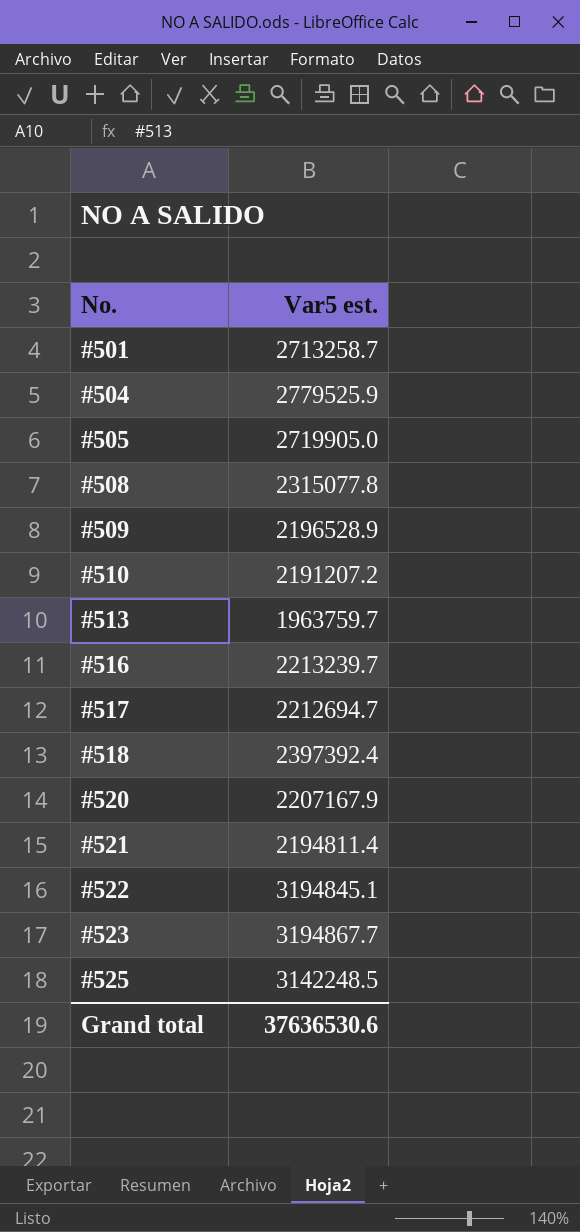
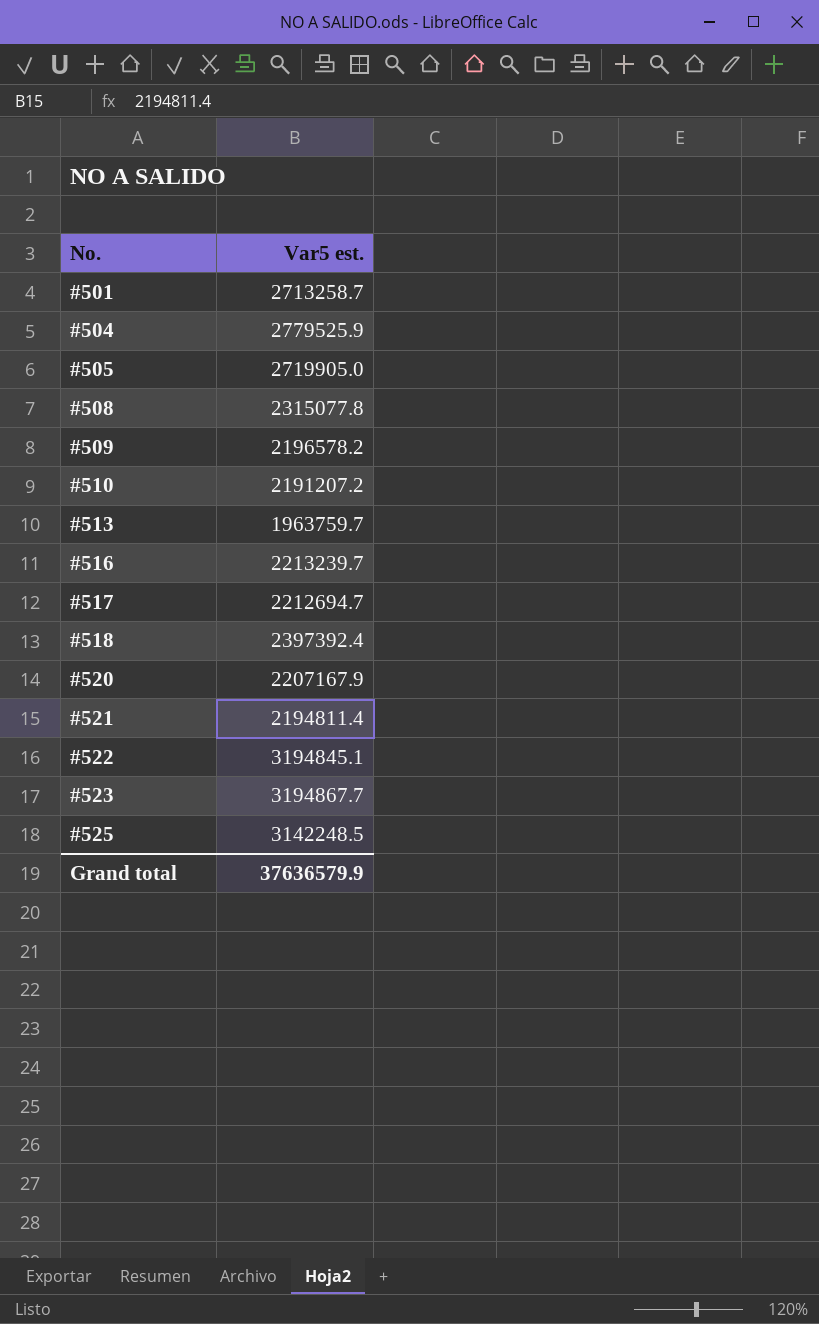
#509 | Var5 est.: 2196528.9 -> 2196578.2
Grand total | Var5 est.: 37636530.6 -> 37636579.9

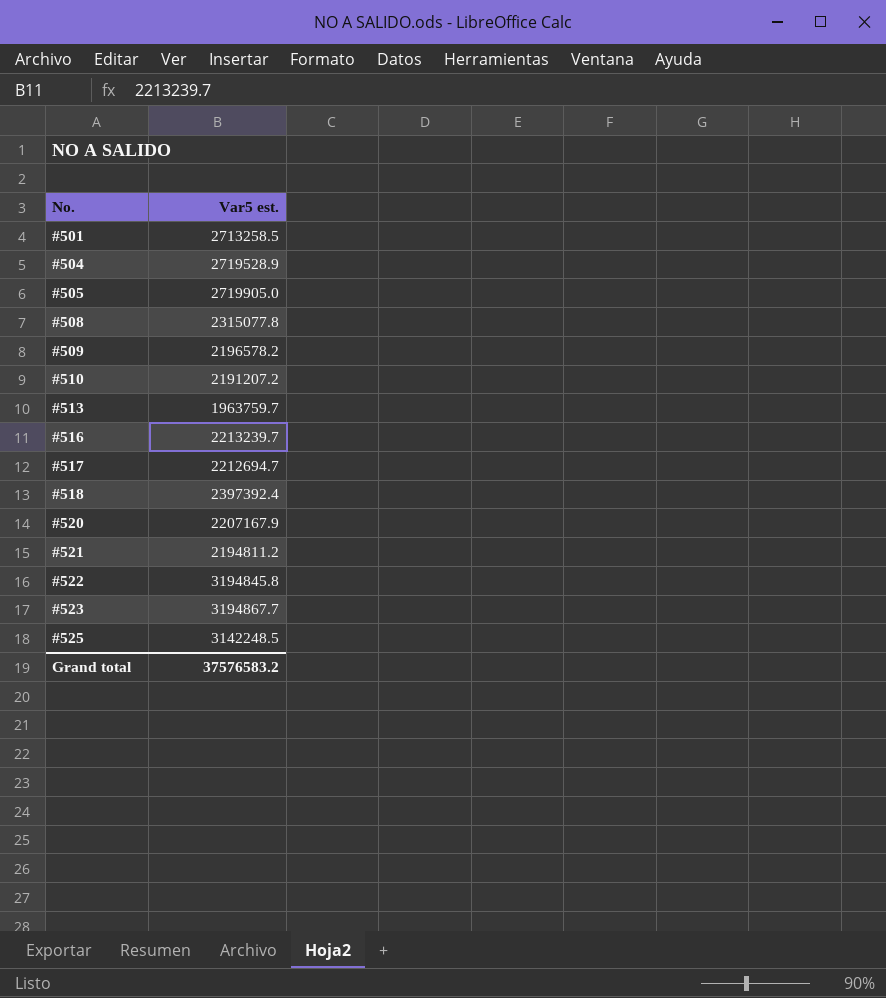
#501 | Var5 est.: 2713258.7 -> 2713258.5
#504 | Var5 est.: 2779525.9 -> 2719528.9
#521 | Var5 est.: 2194811.4 -> 2194811.2
#522 | Var5 est.: 3194845.1 -> 3194845.8
Grand total | Var5 est.: 37636579.9 -> 37576583.2

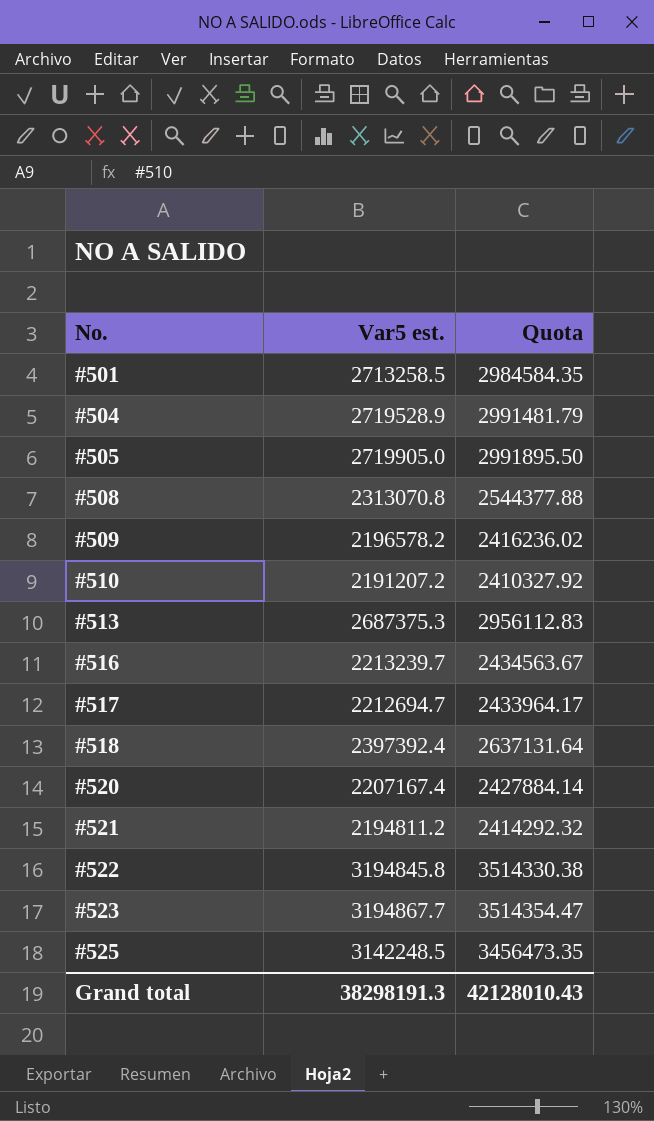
column Quota | formula: none -> [Var5 est.] * 1.1
#508 | Var5 est.: 2315077.8 -> 2313070.8
#513 | Var5 est.: 1963759.7 -> 2687375.3
#520 | Var5 est.: 2207167.9 -> 2207167.4
Grand total | Var5 est.: 37576583.2 -> 38298191.3

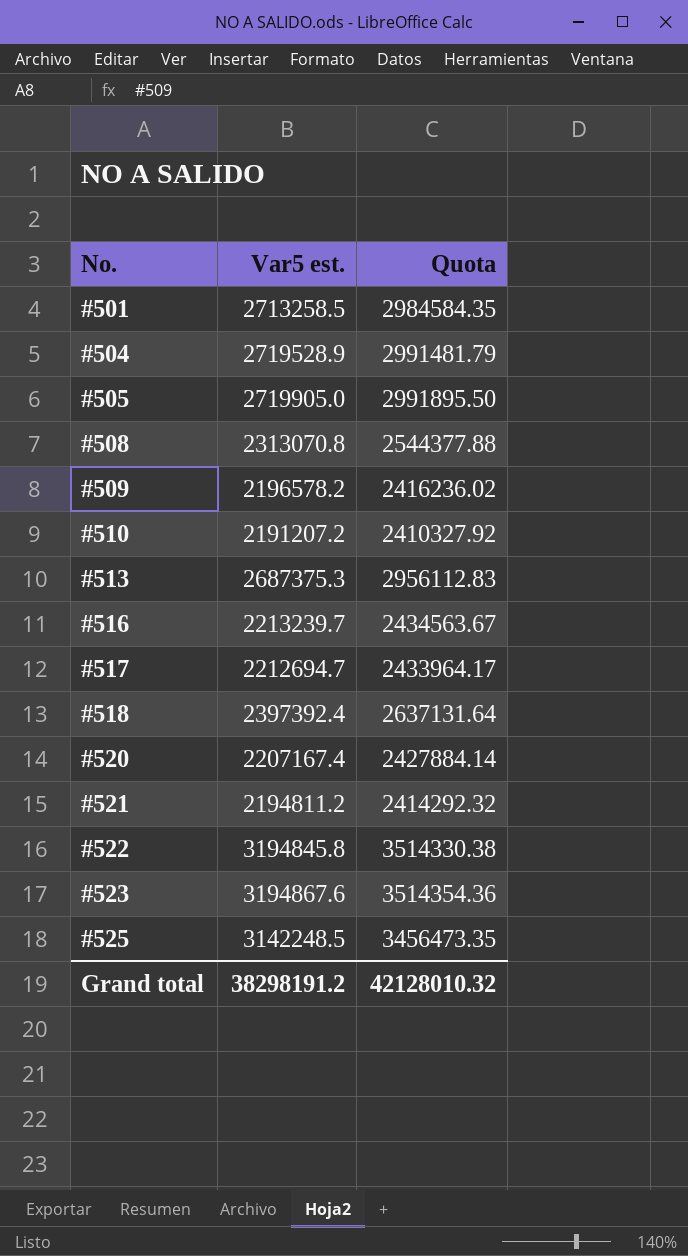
#523 | Var5 est.: 3194867.7 -> 3194867.6
#523 | Quota: 3514354.47 -> 3514354.36
Grand total | Var5 est.: 38298191.3 -> 38298191.2
Grand total | Quota: 42128010.43 -> 42128010.32

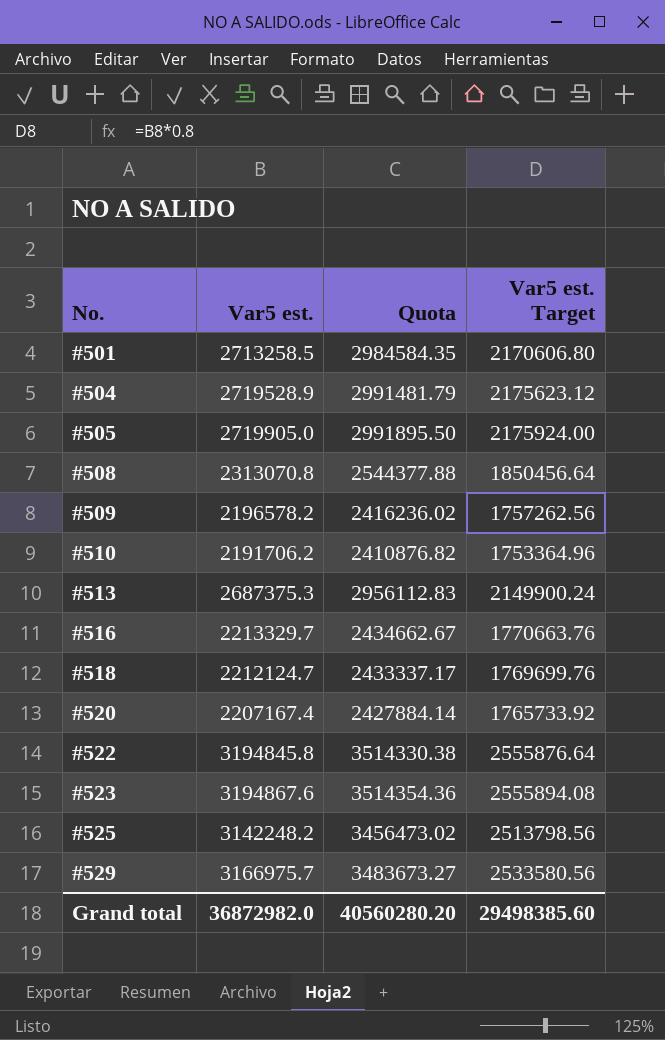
column Var5 est. Target | formula: none -> [Var5 est.] * 0.8
row #517: 2212694.7 | 2433964.17 -> none
row #521: 2194811.2 | 2414292.32 -> none
#510 | Var5 est.: 2191207.2 -> 2191706.2
#510 | Quota: 2410327.92 -> 2410876.82
#516 | Var5 est.: 2213239.7 -> 2213329.7
#516 | Quota: 2434563.67 -> 2434662.67
#518 | Var5 est.: 2397392.4 -> 2212124.7
#518 | Quota: 2637131.64 -> 2433337.17
#525 | Var5 est.: 3142248.5 -> 3142248.2
#525 | Quota: 3456473.35 -> 3456473.02
row #529: none -> 3166975.7 | 3483673.27 | 2533580.56
Grand total | Var5 est.: 38298191.2 -> 36872982.0
Grand total | Quota: 42128010.32 -> 40560280.20

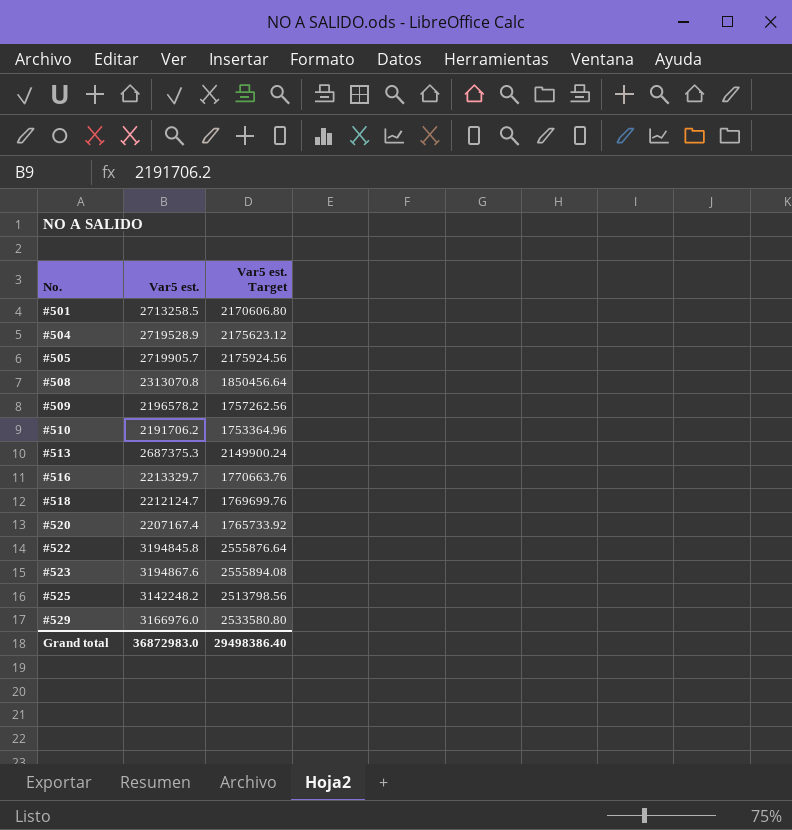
column Quota | formula: [Var5 est.] * 1.1 -> none
#505 | Var5 est.: 2719905.0 -> 2719905.7
#505 | Var5 est. Target: 2175924.00 -> 2175924.56
#529 | Var5 est.: 3166975.7 -> 3166976.0
#529 | Var5 est. Target: 2533580.56 -> 2533580.80
Grand total | Var5 est.: 36872982.0 -> 36872983.0
Grand total | Var5 est. Target: 29498385.60 -> 29498386.40

